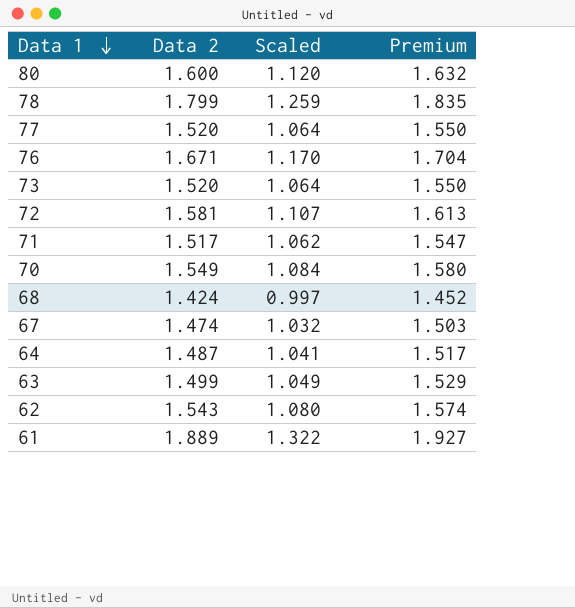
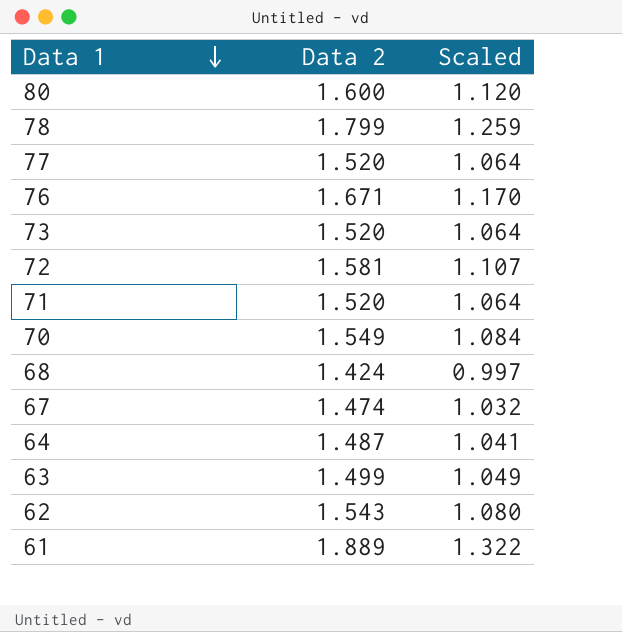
column Premium | formula: [Data 2] * 1.02 -> none
71 | Data 2: 1.517 -> 1.520
71 | Scaled: 1.062 -> 1.064

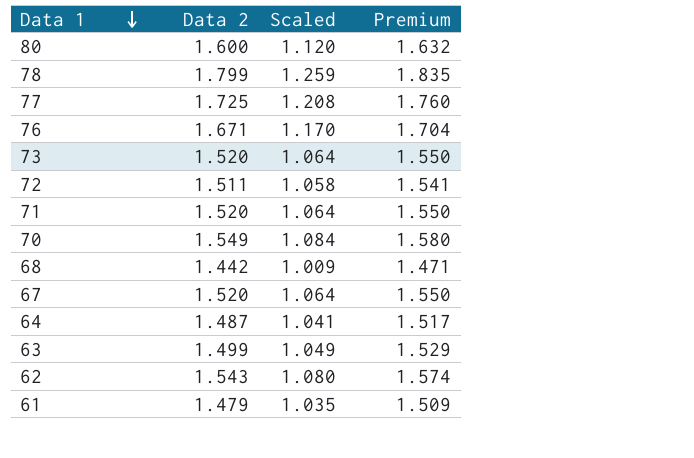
column Premium | formula: none -> [Data 2] * 1.02
77 | Data 2: 1.520 -> 1.725
77 | Scaled: 1.064 -> 1.208
72 | Data 2: 1.581 -> 1.511
72 | Scaled: 1.107 -> 1.058
68 | Data 2: 1.424 -> 1.442
68 | Scaled: 0.997 -> 1.009
67 | Data 2: 1.474 -> 1.520
67 | Scaled: 1.032 -> 1.064
61 | Data 2: 1.889 -> 1.479
61 | Scaled: 1.322 -> 1.035

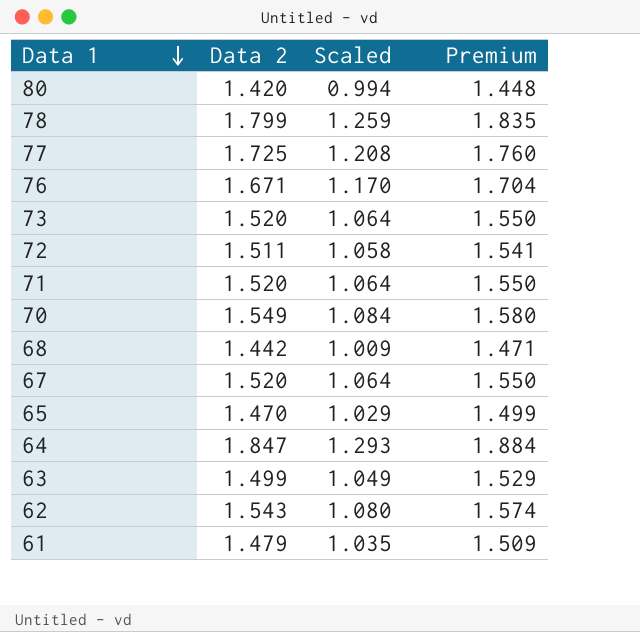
80 | Data 2: 1.600 -> 1.420
80 | Scaled: 1.120 -> 0.994
80 | Premium: 1.632 -> 1.448
row 65: none -> 1.470 | 1.029 | 1.499
64 | Data 2: 1.487 -> 1.847
64 | Scaled: 1.041 -> 1.293
64 | Premium: 1.517 -> 1.884

